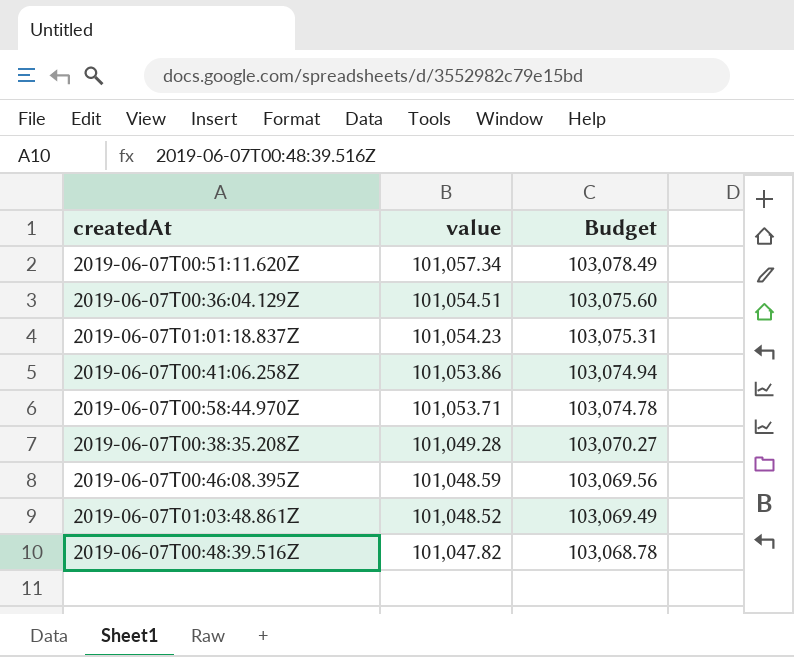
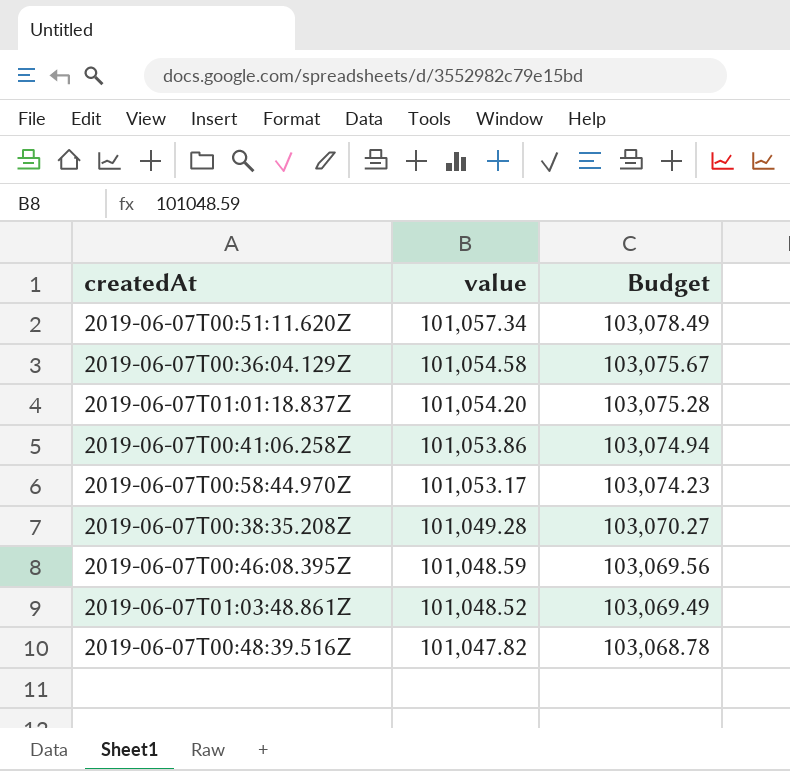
2019-06-07T00:36:04.129Z | value: 101,054.51 -> 101,054.58
2019-06-07T00:36:04.129Z | Budget: 103,075.60 -> 103,075.67
2019-06-07T01:01:18.837Z | value: 101,054.23 -> 101,054.20
2019-06-07T01:01:18.837Z | Budget: 103,075.31 -> 103,075.28
2019-06-07T00:58:44.970Z | value: 101,053.71 -> 101,053.17
2019-06-07T00:58:44.970Z | Budget: 103,074.78 -> 103,074.23

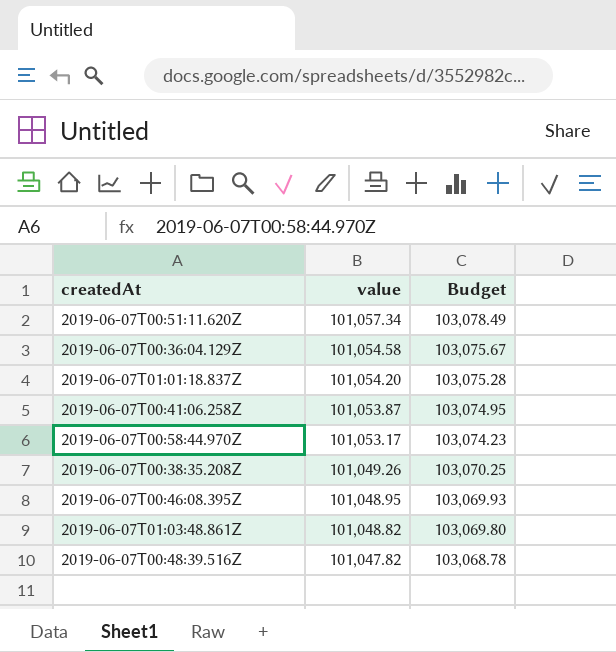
2019-06-07T00:41:06.258Z | value: 101,053.86 -> 101,053.87
2019-06-07T00:41:06.258Z | Budget: 103,074.94 -> 103,074.95
2019-06-07T00:38:35.208Z | value: 101,049.28 -> 101,049.26
2019-06-07T00:38:35.208Z | Budget: 103,070.27 -> 103,070.25
2019-06-07T00:46:08.395Z | value: 101,048.59 -> 101,048.95
2019-06-07T00:46:08.395Z | Budget: 103,069.56 -> 103,069.93
2019-06-07T01:03:48.861Z | value: 101,048.52 -> 101,048.82
2019-06-07T01:03:48.861Z | Budget: 103,069.49 -> 103,069.80

